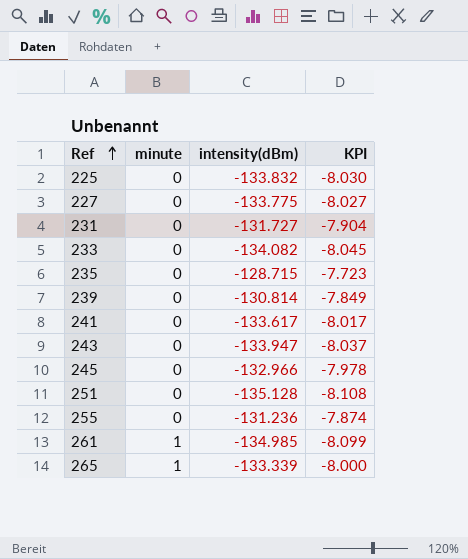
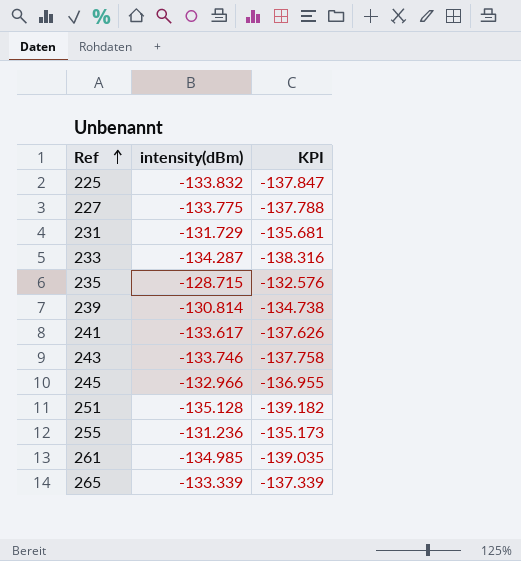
column minute | position: 2 -> none
column KPI | formula: [intensity(dBm)] * 0.06 -> [intensity(dBm)] * 1.03
231 | intensity(dBm): -131.727 -> -131.729
233 | intensity(dBm): -134.082 -> -134.287
243 | intensity(dBm): -133.947 -> -133.746

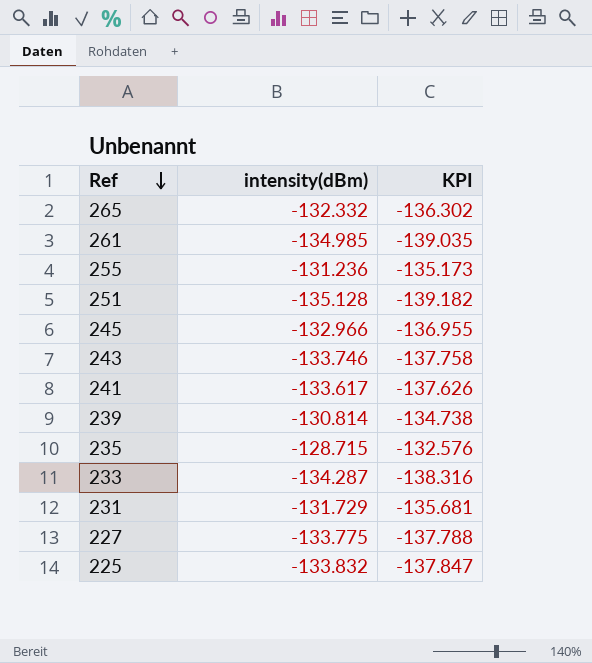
row order: Ref ascending -> Ref descending
265 | intensity(dBm): -133.339 -> -132.332
265 | KPI: -137.339 -> -136.302

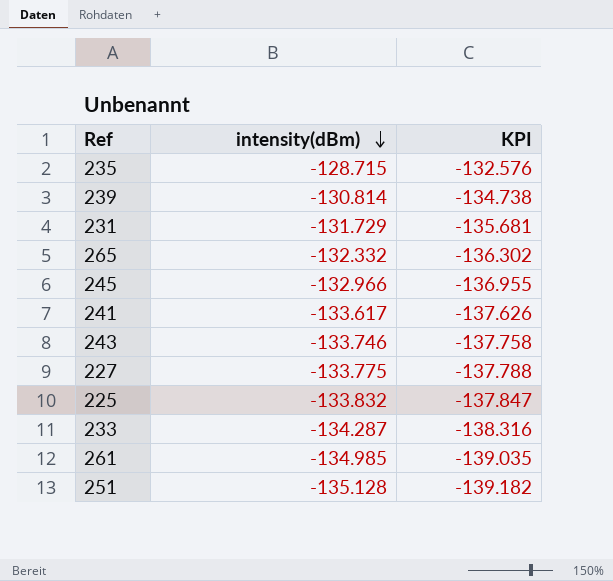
row order: Ref descending -> intensity(dBm) descending
row 255: -131.236 | -135.173 -> none

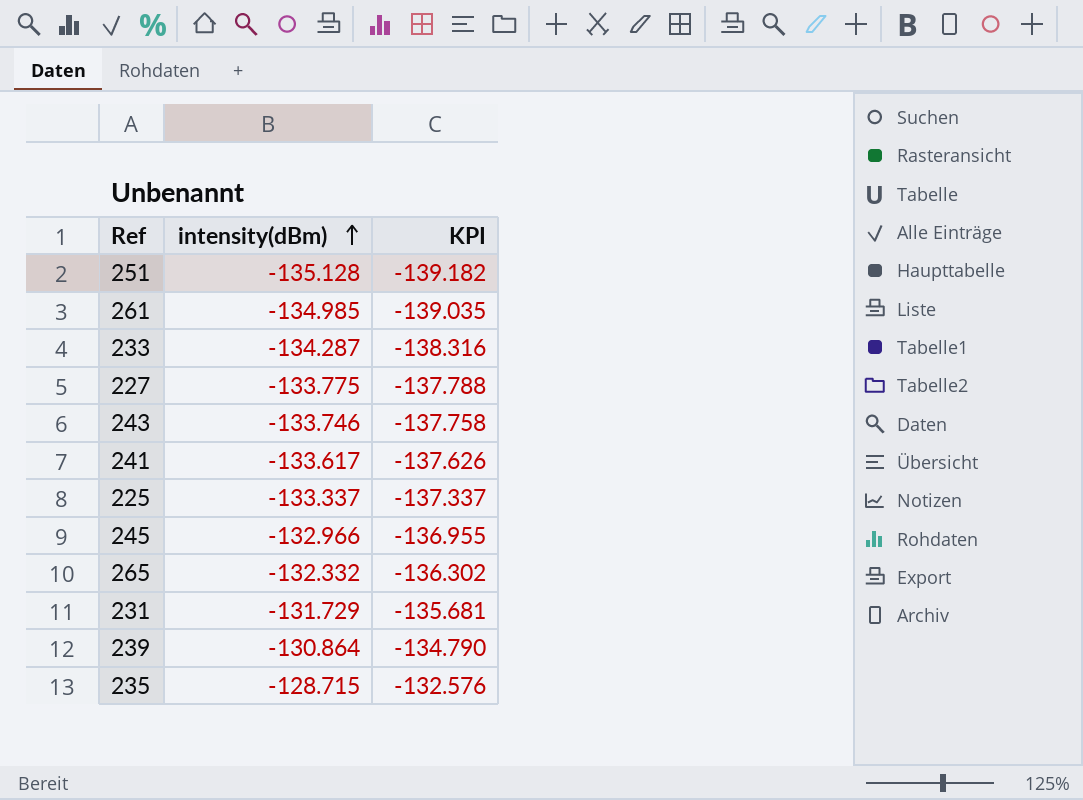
row order: intensity(dBm) descending -> intensity(dBm) ascending
225 | intensity(dBm): -133.832 -> -133.337
225 | KPI: -137.847 -> -137.337
239 | intensity(dBm): -130.814 -> -130.864
239 | KPI: -134.738 -> -134.790

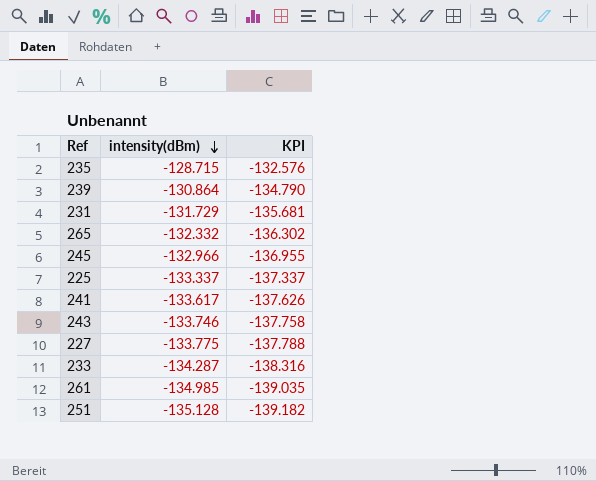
row order: intensity(dBm) ascending -> intensity(dBm) descending

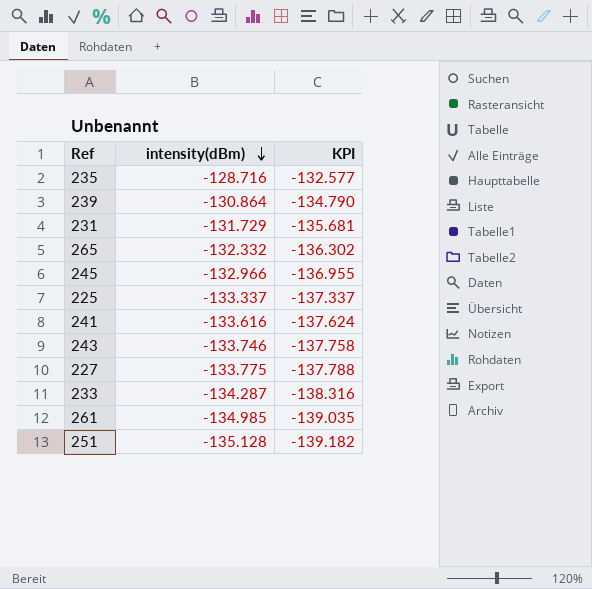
235 | intensity(dBm): -128.715 -> -128.716
235 | KPI: -132.576 -> -132.577
241 | intensity(dBm): -133.617 -> -133.616
241 | KPI: -137.626 -> -137.624

